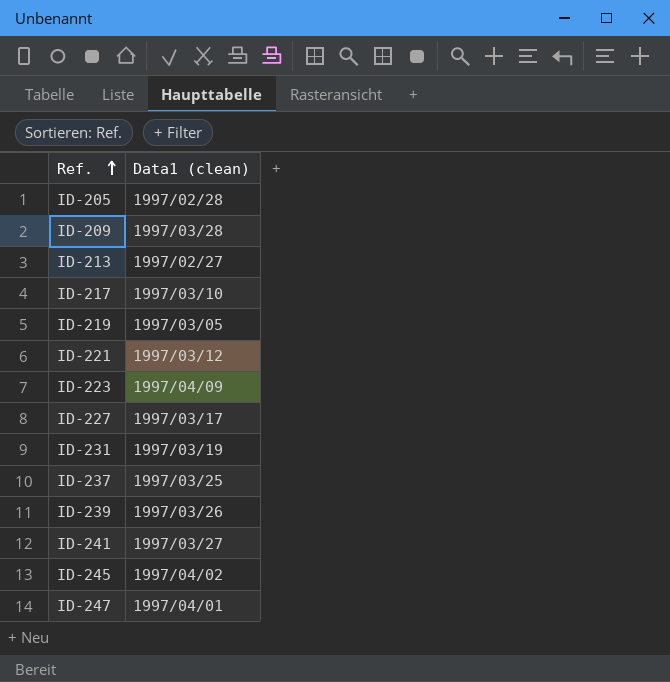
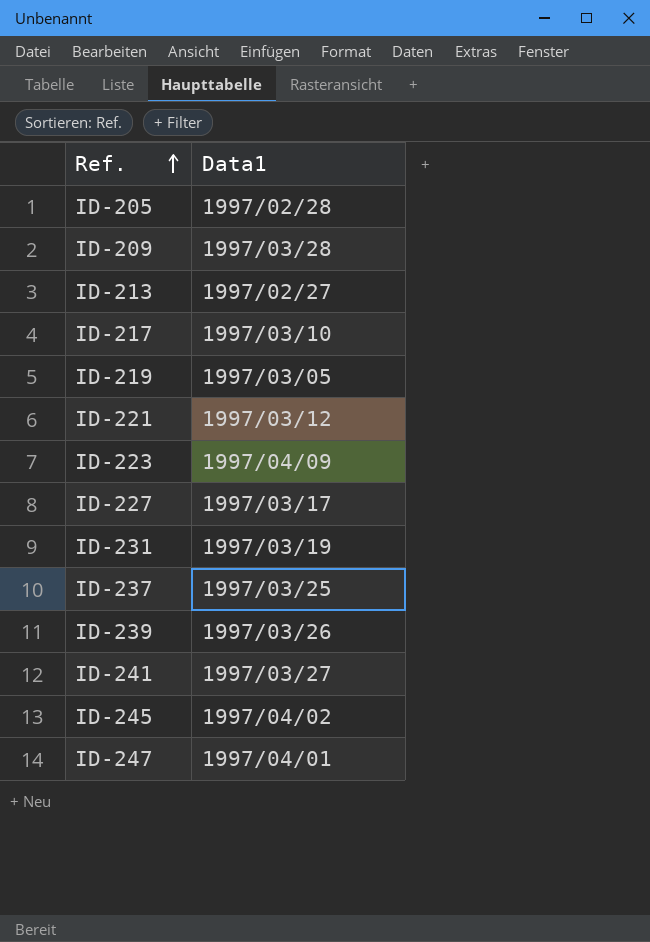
column name: Data1 (clean) -> Data1

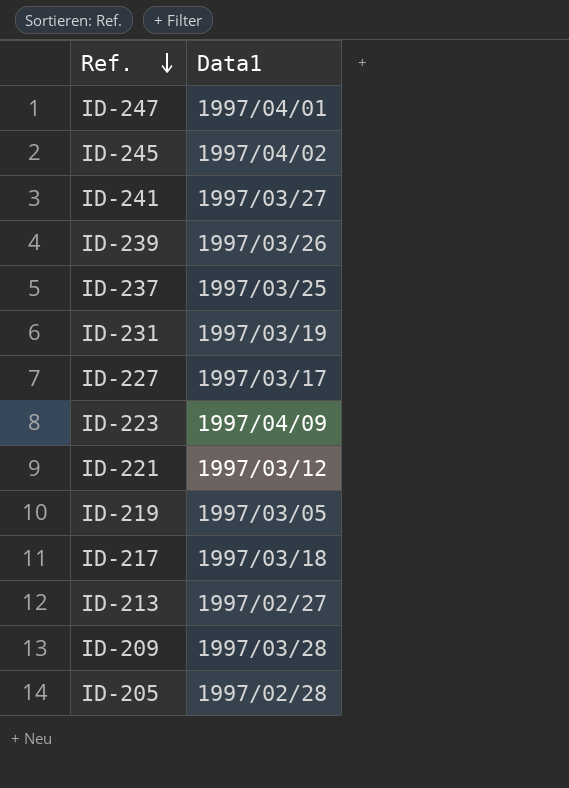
row order: Ref. ascending -> Ref. descending
ID-217 | Data1: 1997/03/10 -> 1997/03/18

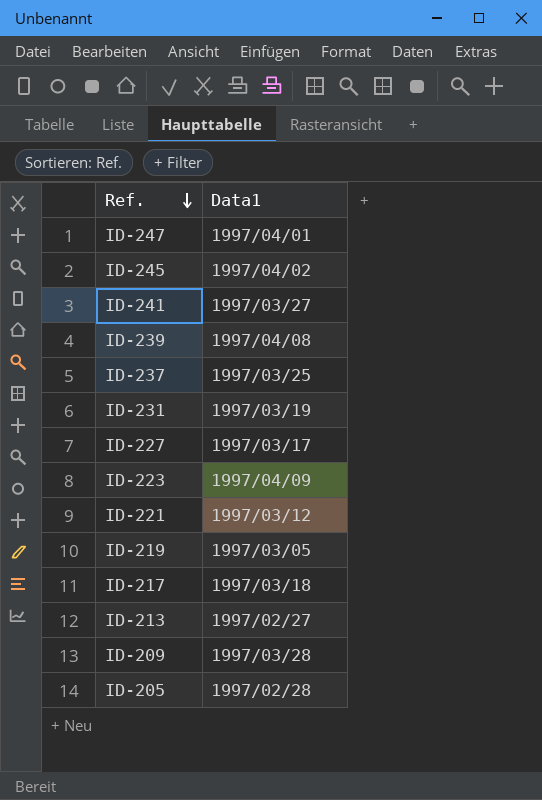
ID-239 | Data1: 1997/03/26 -> 1997/04/08

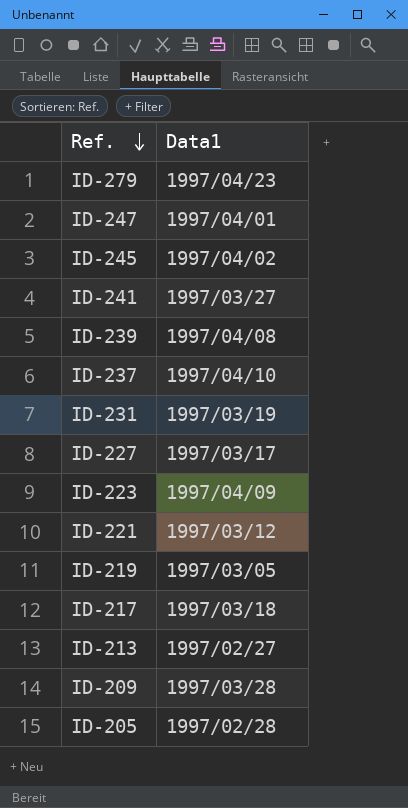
row ID-279: none -> 1997/04/23
ID-237 | Data1: 1997/03/25 -> 1997/04/10

